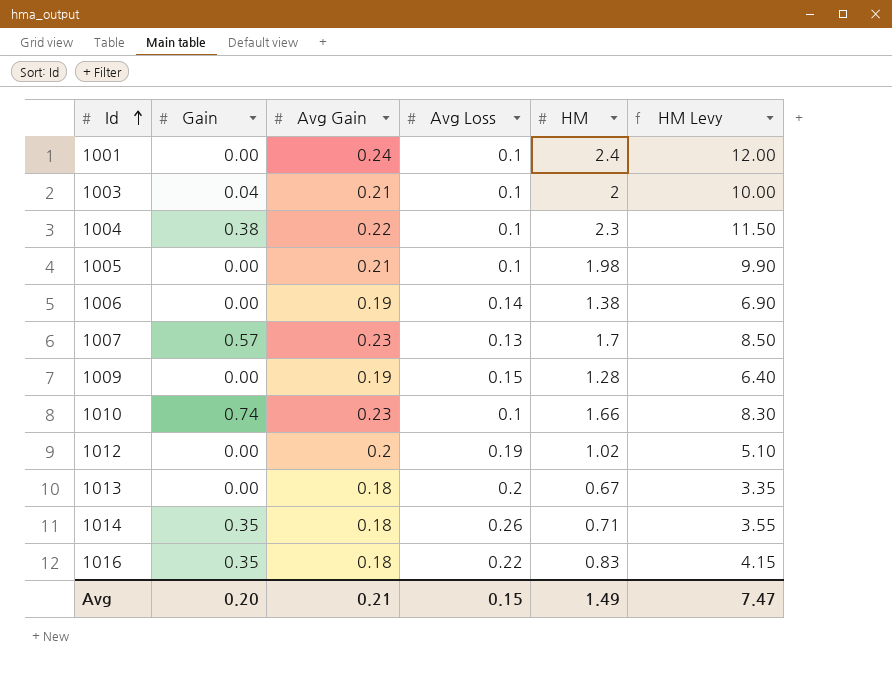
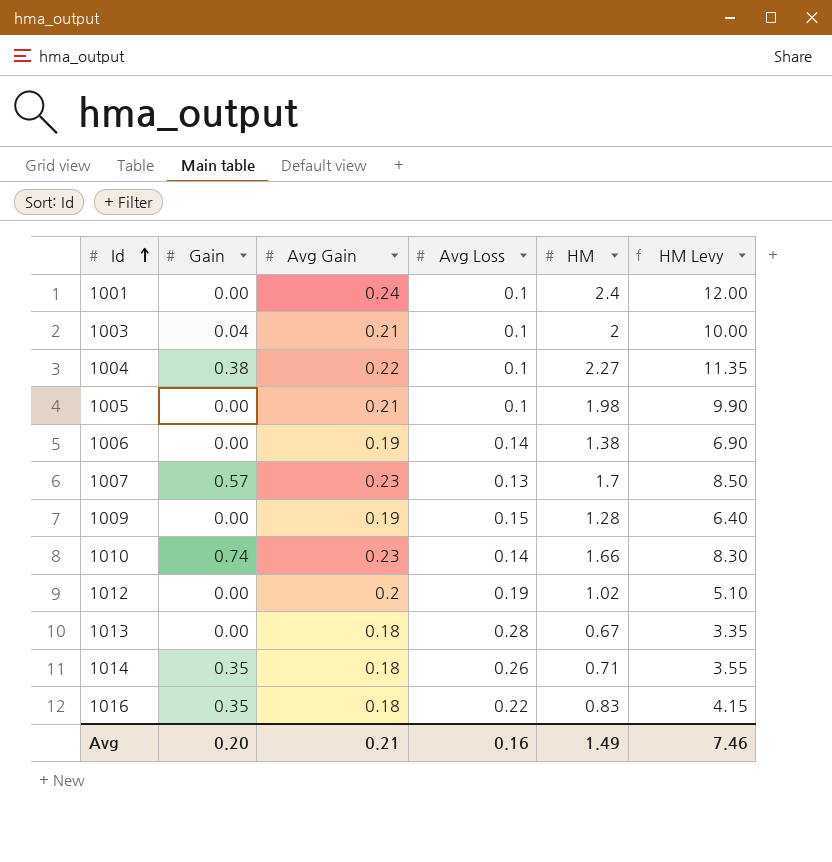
1004 | HM: 2.3 -> 2.27
1004 | HM Levy: 11.50 -> 11.35
1010 | Avg Loss: 0.1 -> 0.14
1013 | Avg Loss: 0.2 -> 0.28
Avg | Avg Loss: 0.15 -> 0.16
Avg | HM Levy: 7.47 -> 7.46

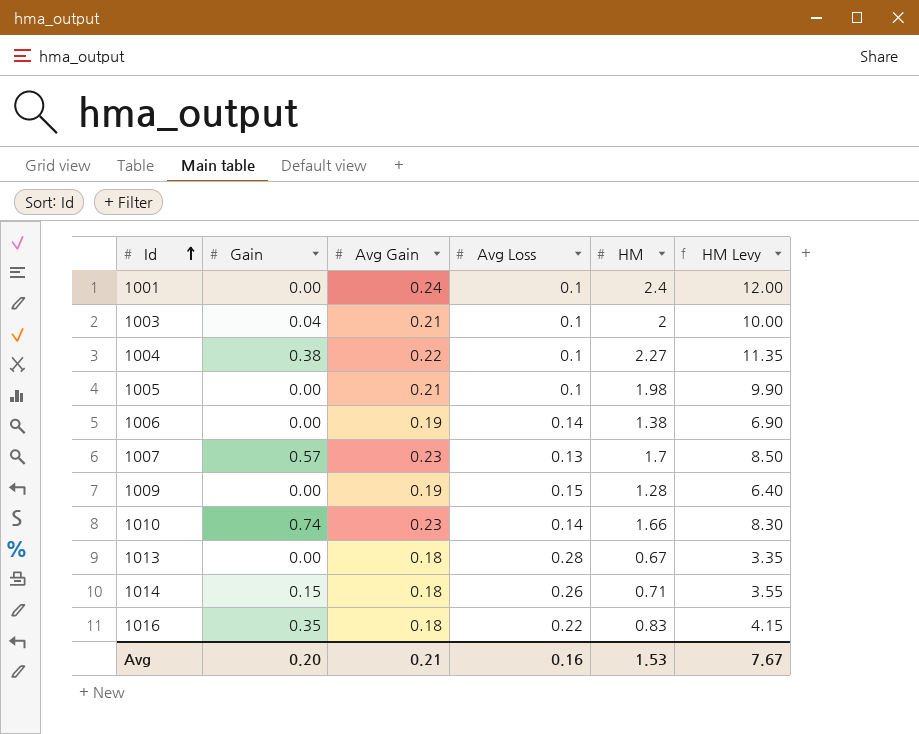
row 1012: 0.00 | 0.2 | 0.19 | 1.02 | 5.10 -> none
1014 | Gain: 0.35 -> 0.15
Avg | HM: 1.49 -> 1.53
Avg | HM Levy: 7.46 -> 7.67

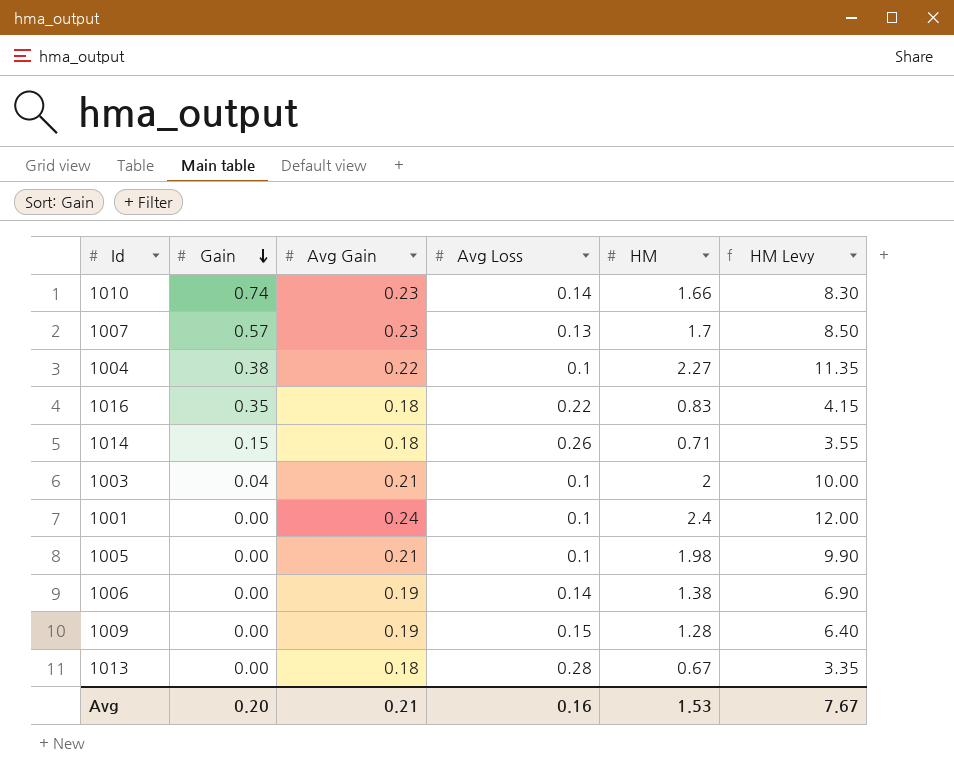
row order: Id ascending -> Gain descending

